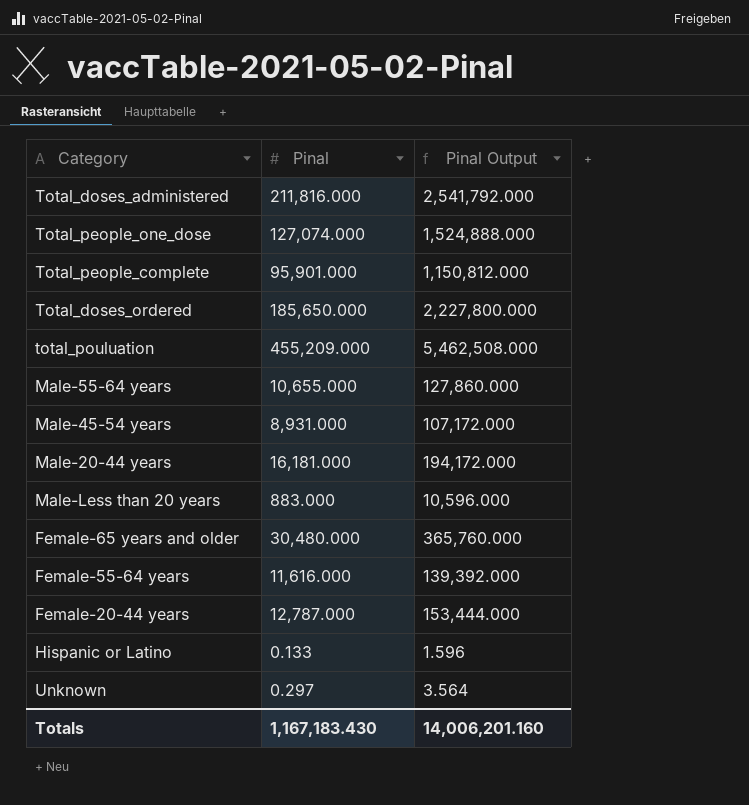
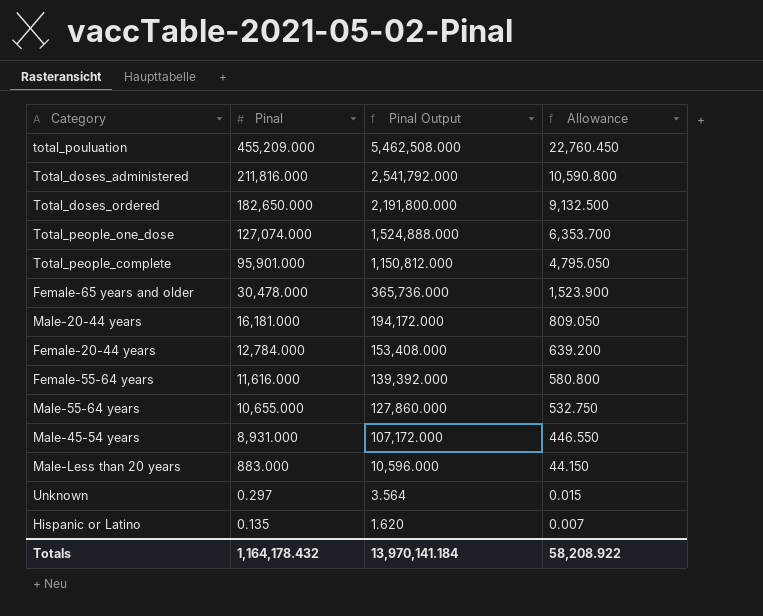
row order: none -> Pinal descending
column Allowance | formula: none -> [Pinal] * 0.05
Total_doses_ordered | Pinal: 185,650.000 -> 182,650.000
Total_doses_ordered | Pinal Output: 2,227,800.000 -> 2,191,800.000
Female-65 years and older | Pinal: 30,480.000 -> 30,478.000
Female-65 years and older | Pinal Output: 365,760.000 -> 365,736.000
Female-20-44 years | Pinal: 12,787.000 -> 12,784.000
Female-20-44 years | Pinal Output: 153,444.000 -> 153,408.000
Hispanic or Latino | Pinal: 0.133 -> 0.135
Hispanic or Latino | Pinal Output: 1.596 -> 1.620
Totals | Pinal: 1,167,183.430 -> 1,164,178.432
Totals | Pinal Output: 14,006,201.160 -> 13,970,141.184

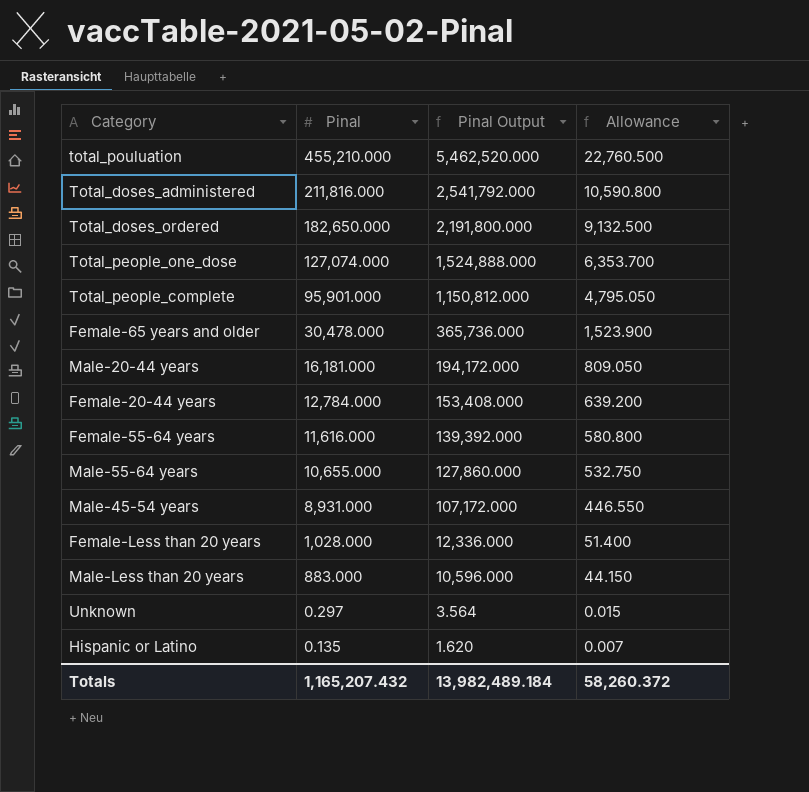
total_pouluation | Pinal: 455,209.000 -> 455,210.000
total_pouluation | Pinal Output: 5,462,508.000 -> 5,462,520.000
total_pouluation | Allowance: 22,760.450 -> 22,760.500
row Female-Less than 20 years: none -> 1,028.000 | 12,336.000 | 51.400
Totals | Pinal: 1,164,178.432 -> 1,165,207.432
Totals | Pinal Output: 13,970,141.184 -> 13,982,489.184
Totals | Allowance: 58,208.922 -> 58,260.372

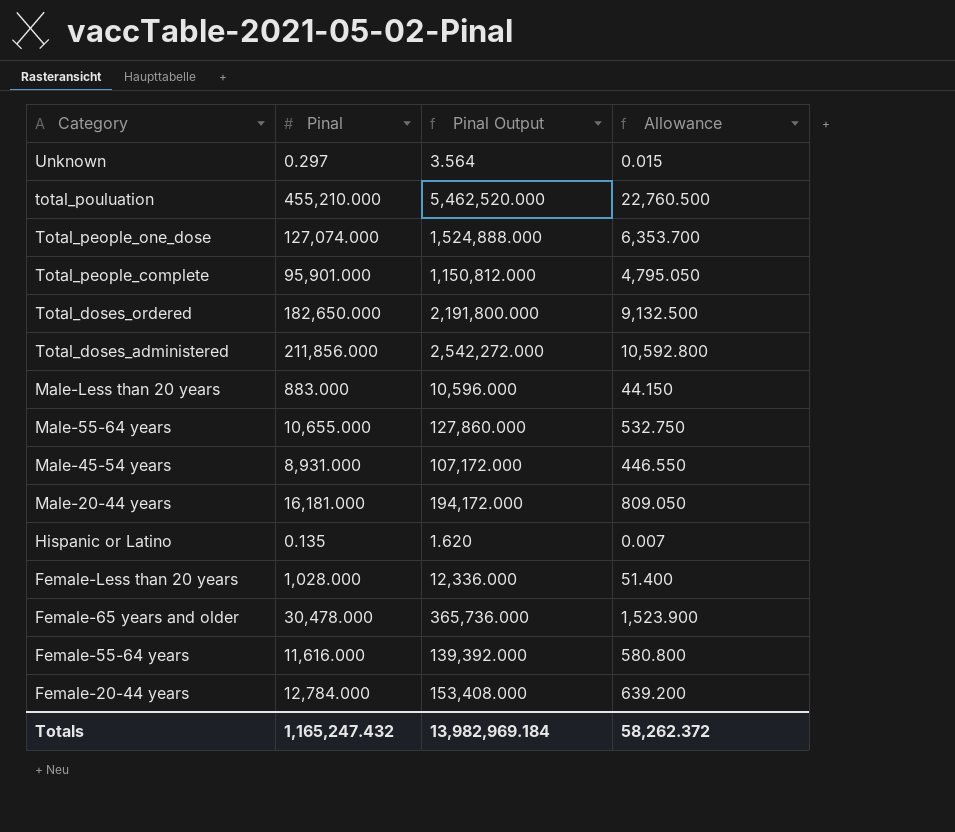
row order: Pinal descending -> Category descending
Total_doses_administered | Pinal: 211,816.000 -> 211,856.000
Total_doses_administered | Pinal Output: 2,541,792.000 -> 2,542,272.000
Total_doses_administered | Allowance: 10,590.800 -> 10,592.800
Totals | Pinal: 1,165,207.432 -> 1,165,247.432
Totals | Pinal Output: 13,982,489.184 -> 13,982,969.184
Totals | Allowance: 58,260.372 -> 58,262.372

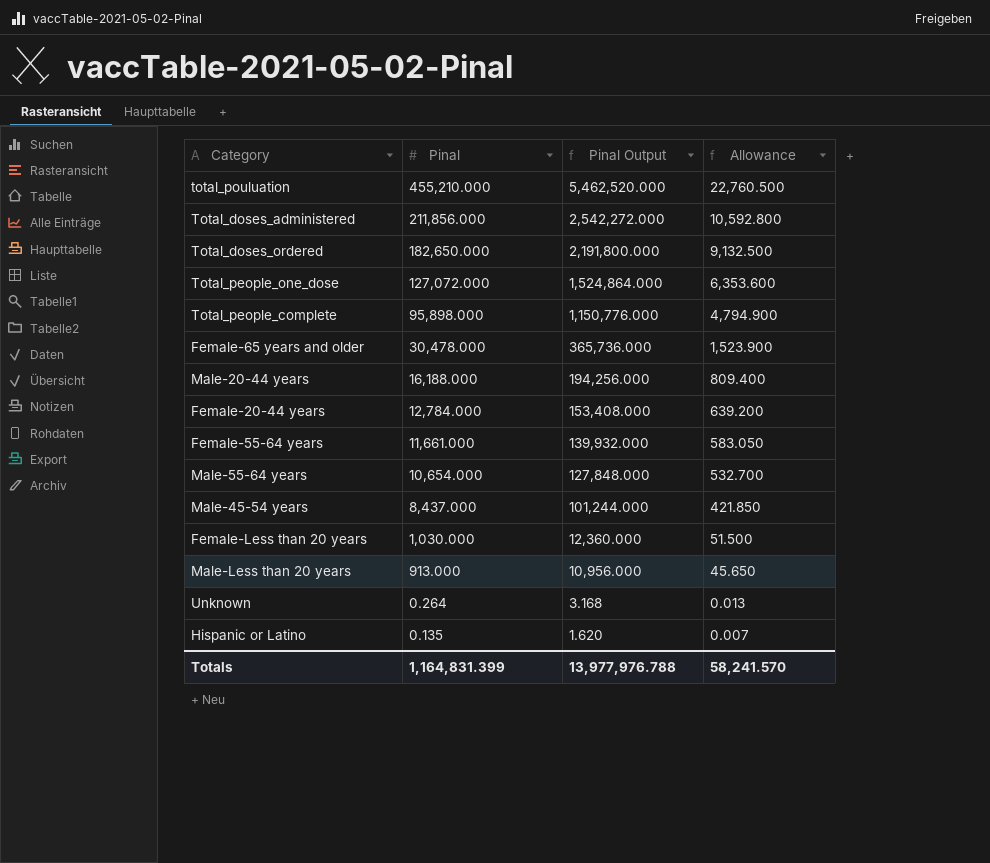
row order: Category descending -> Pinal descending
Total_people_one_dose | Pinal: 127,074.000 -> 127,072.000
Total_people_one_dose | Pinal Output: 1,524,888.000 -> 1,524,864.000
Total_people_one_dose | Allowance: 6,353.700 -> 6,353.600
Total_people_complete | Pinal: 95,901.000 -> 95,898.000
Total_people_complete | Pinal Output: 1,150,812.000 -> 1,150,776.000
Total_people_complete | Allowance: 4,795.050 -> 4,794.900
Male-20-44 years | Pinal: 16,181.000 -> 16,188.000
Male-20-44 years | Pinal Output: 194,172.000 -> 194,256.000
Male-20-44 years | Allowance: 809.050 -> 809.400
Female-55-64 years | Pinal: 11,616.000 -> 11,661.000
Female-55-64 years | Pinal Output: 139,392.000 -> 139,932.000
Female-55-64 years | Allowance: 580.800 -> 583.050
Male-55-64 years | Pinal: 10,655.000 -> 10,654.000
Male-55-64 years | Pinal Output: 127,860.000 -> 127,848.000
Male-55-64 years | Allowance: 532.750 -> 532.700
Male-45-54 years | Pinal: 8,931.000 -> 8,437.000
Male-45-54 years | Pinal Output: 107,172.000 -> 101,244.000
Male-45-54 years | Allowance: 446.550 -> 421.850
Female-Less than 20 years | Pinal: 1,028.000 -> 1,030.000
Female-Less than 20 years | Pinal Output: 12,336.000 -> 12,360.000
Female-Less than 20 years | Allowance: 51.400 -> 51.500
Male-Less than 20 years | Pinal: 883.000 -> 913.000
Male-Less than 20 years | Pinal Output: 10,596.000 -> 10,956.000
Male-Less than 20 years | Allowance: 44.150 -> 45.650
Unknown | Pinal: 0.297 -> 0.264
Unknown | Pinal Output: 3.564 -> 3.168
Unknown | Allowance: 0.015 -> 0.013
Totals | Pinal: 1,165,247.432 -> 1,164,831.399
Totals | Pinal Output: 13,982,969.184 -> 13,977,976.788
Totals | Allowance: 58,262.372 -> 58,241.570

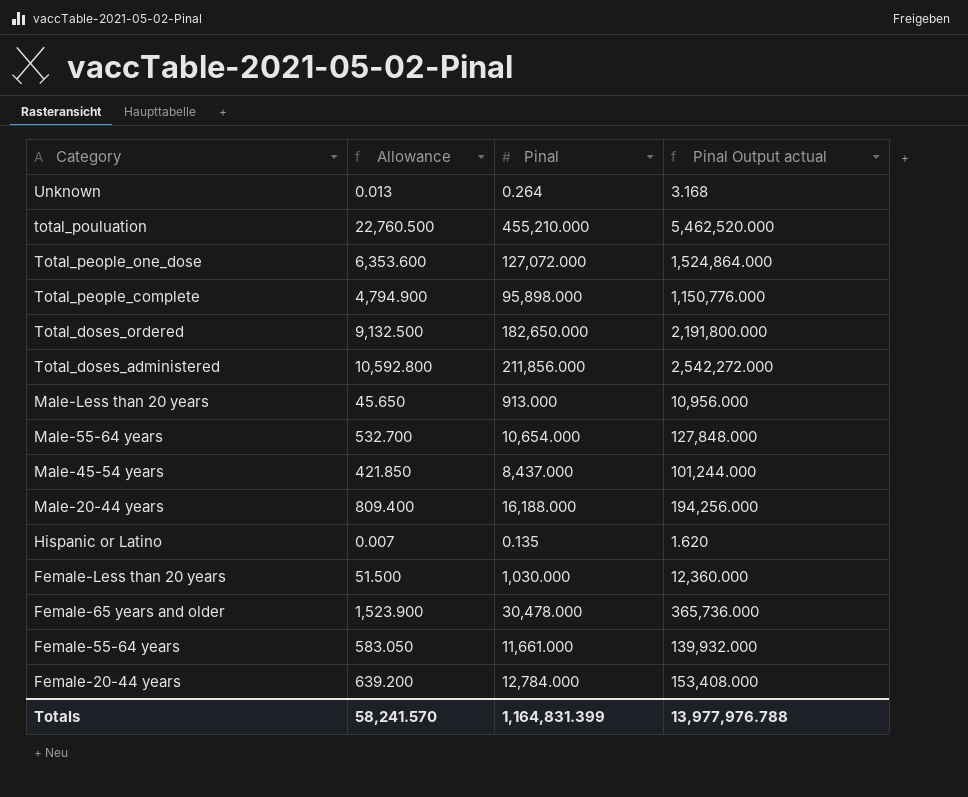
row order: Pinal descending -> Category descending
column Allowance | position: 4 -> 2
column name: Pinal Output -> Pinal Output actual

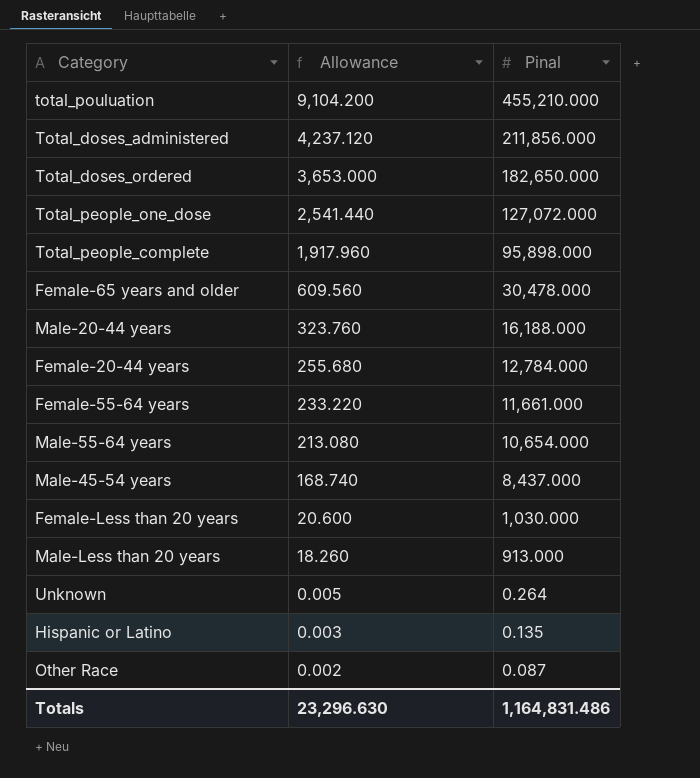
row order: Category descending -> Allowance descending
column Pinal Output actual | formula: [Pinal] * 12 -> none
column Allowance | formula: [Pinal] * 0.05 -> [Pinal] * 0.02
row Other Race: none -> 0.002 | 0.087
Totals | Allowance: 58,241.570 -> 23,296.630
Totals | Pinal: 1,164,831.399 -> 1,164,831.486

